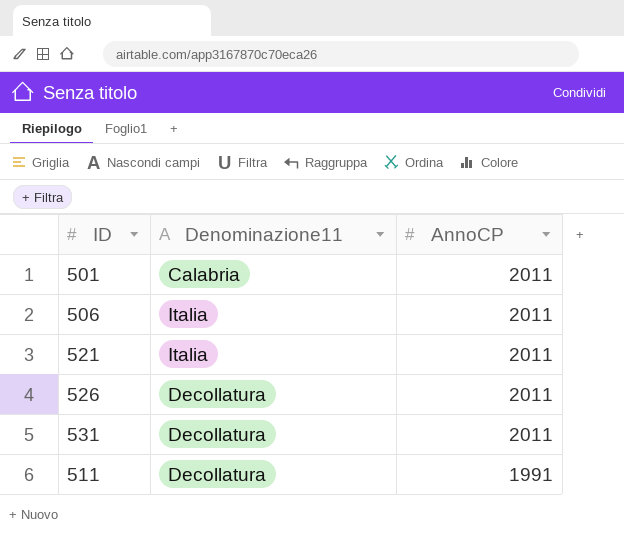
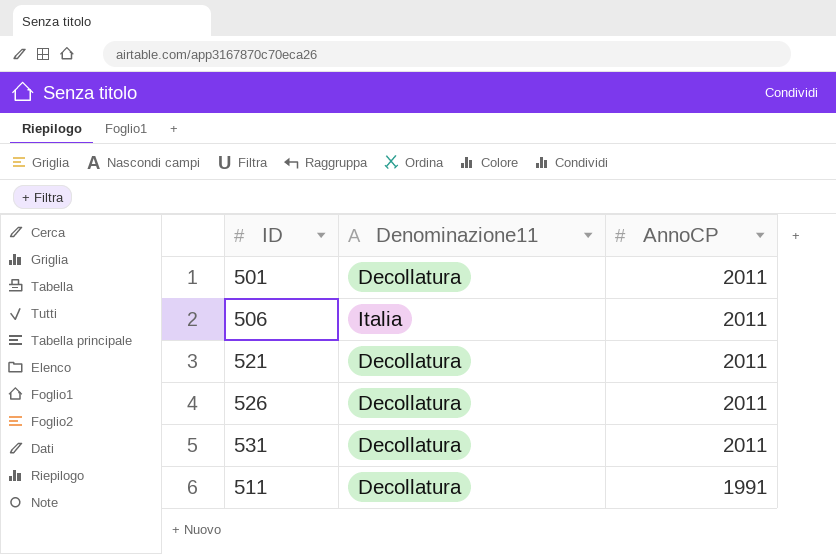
501 | Denominazione11: Calabria -> Decollatura
521 | Denominazione11: Italia -> Decollatura

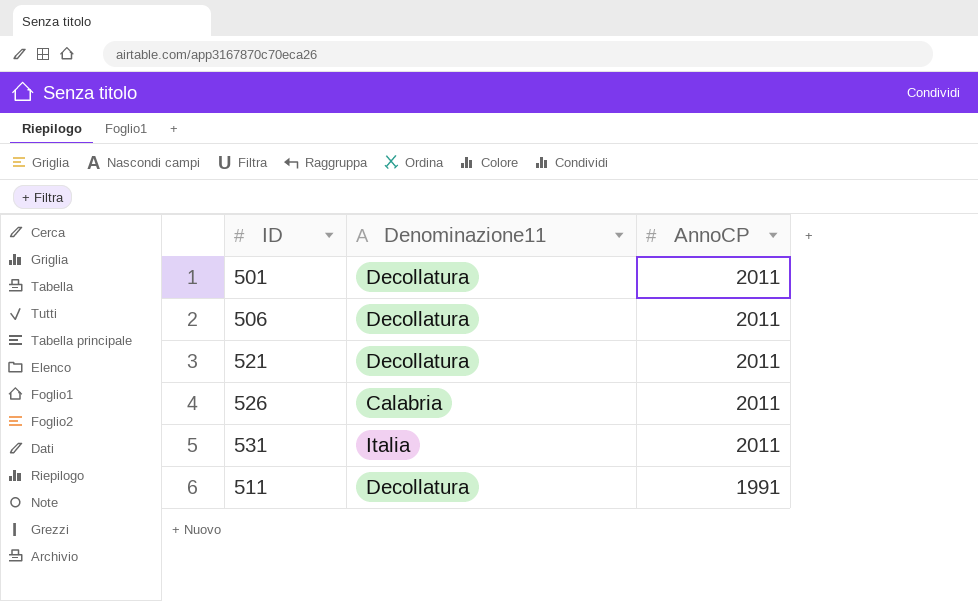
506 | Denominazione11: Italia -> Decollatura
526 | Denominazione11: Decollatura -> Calabria
531 | Denominazione11: Decollatura -> Italia

